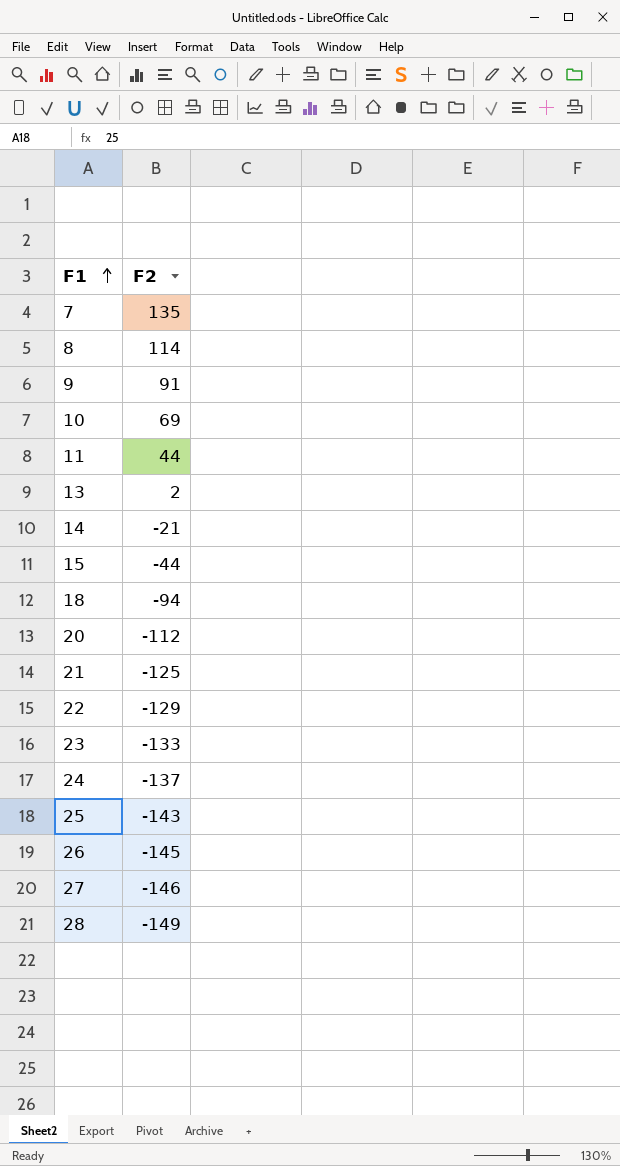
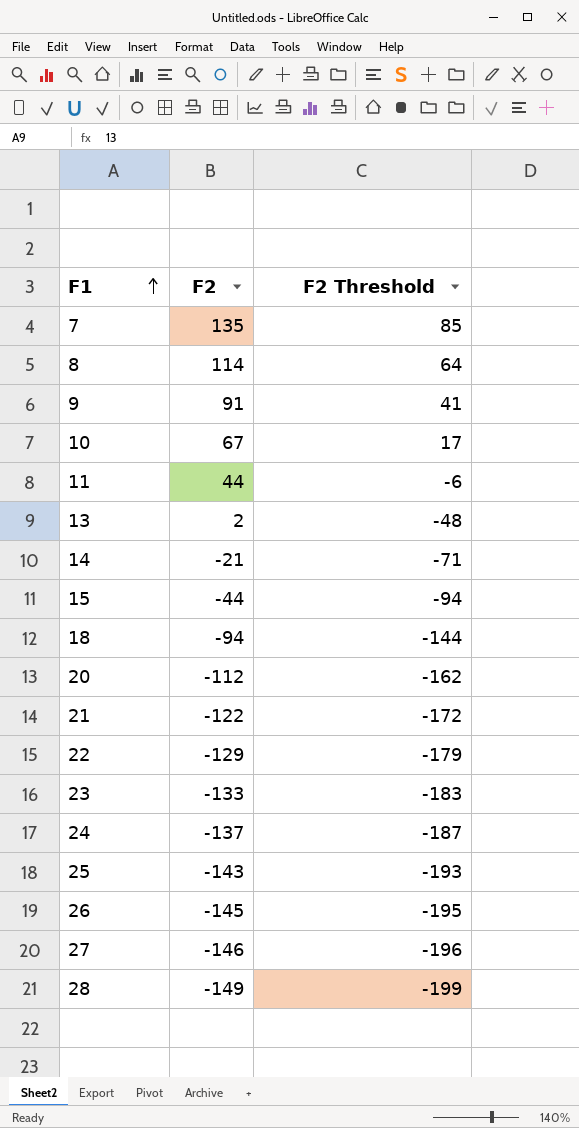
column F2 Threshold | formula: none -> [F2] - 50
10 | F2: 69 -> 67
21 | F2: -125 -> -122

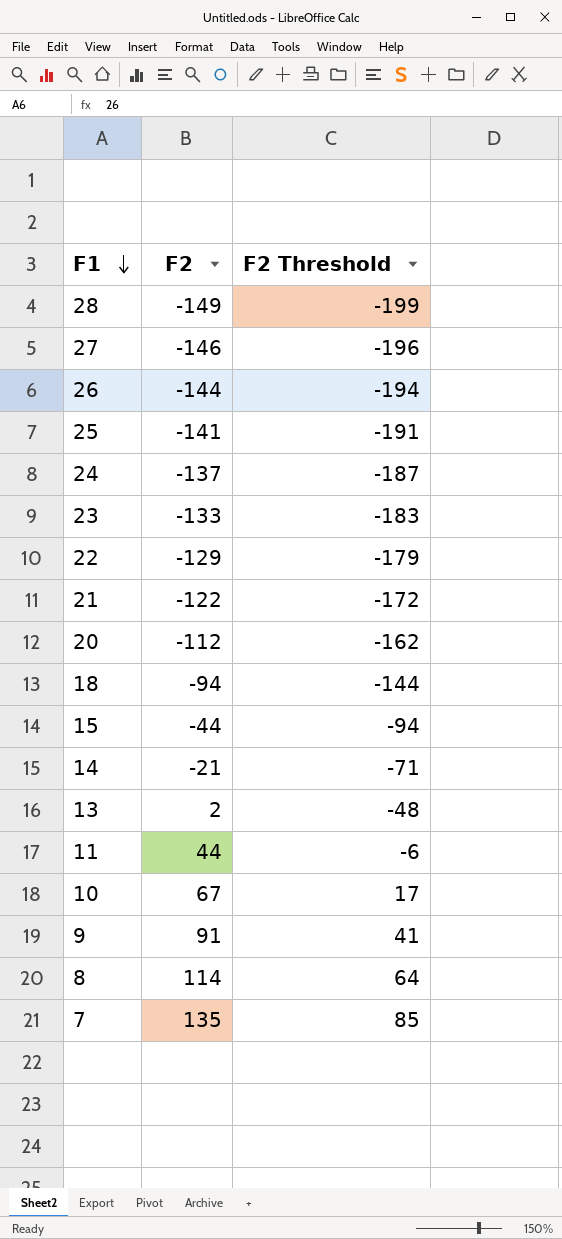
row order: F1 ascending -> F1 descending
26 | F2: -145 -> -144
26 | F2 Threshold: -195 -> -194
25 | F2: -143 -> -141
25 | F2 Threshold: -193 -> -191

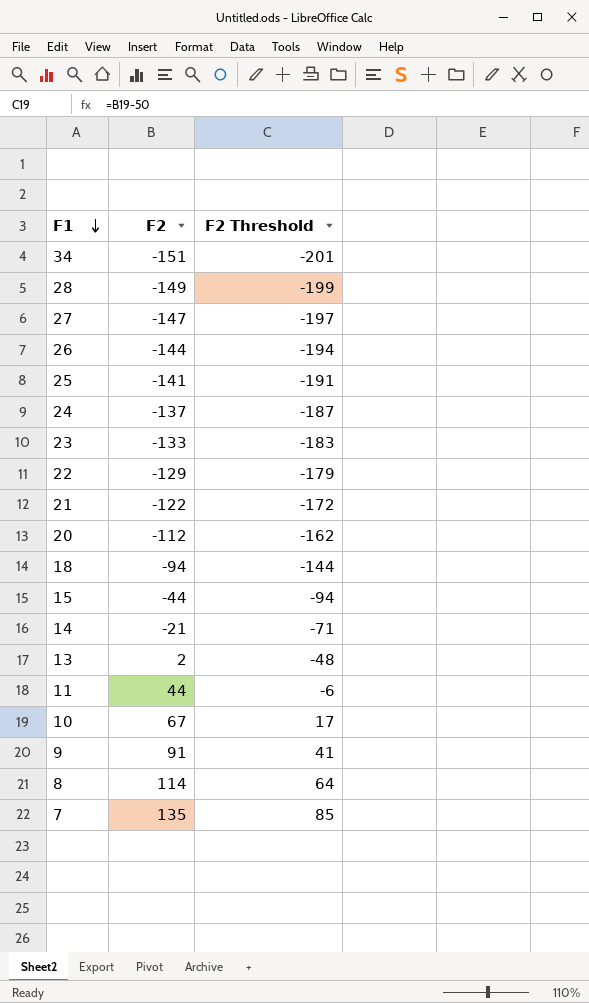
row 34: none -> -151 | -201
27 | F2: -146 -> -147
27 | F2 Threshold: -196 -> -197

